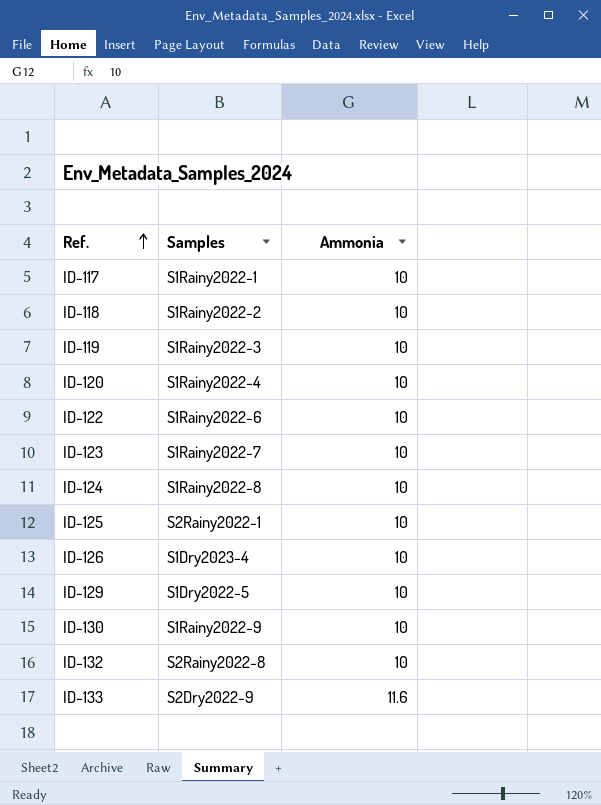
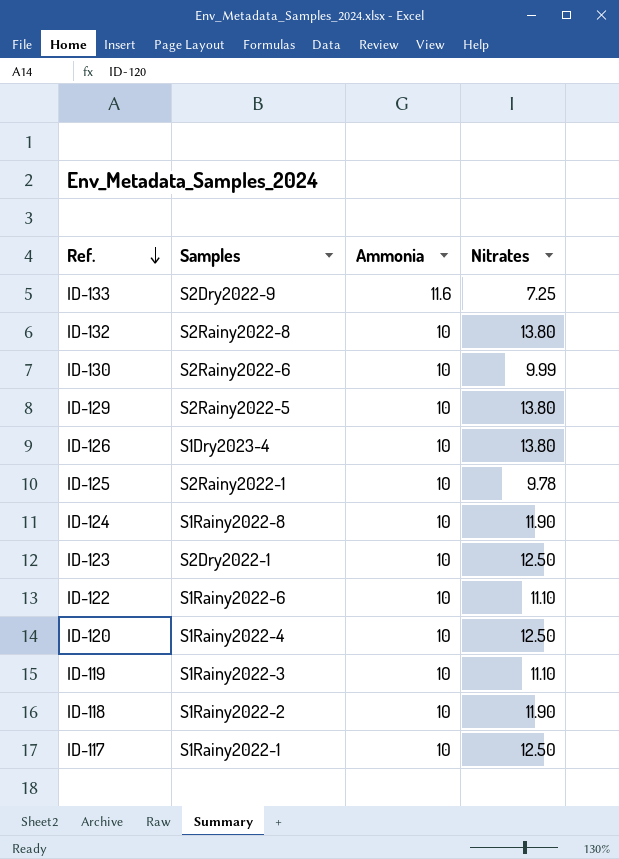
row order: Ref. ascending -> Ref. descending
column Nitrates | position: none -> 4
ID-130 | Samples: S1Rainy2022-9 -> S2Rainy2022-6
ID-129 | Samples: S1Dry2022-5 -> S2Rainy2022-5
ID-123 | Samples: S1Rainy2022-7 -> S2Dry2022-1

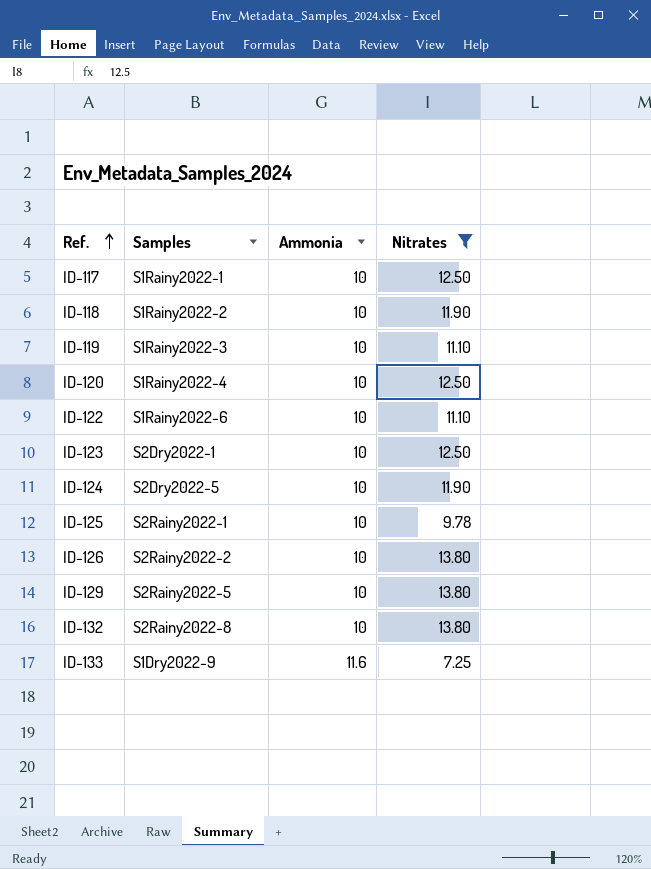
filter: none -> Nitrates != 9.99
row order: Ref. descending -> Ref. ascending
ID-124 | Samples: S1Rainy2022-8 -> S2Dry2022-5
ID-126 | Samples: S1Dry2023-4 -> S2Rainy2022-2
ID-133 | Samples: S2Dry2022-9 -> S1Dry2022-9

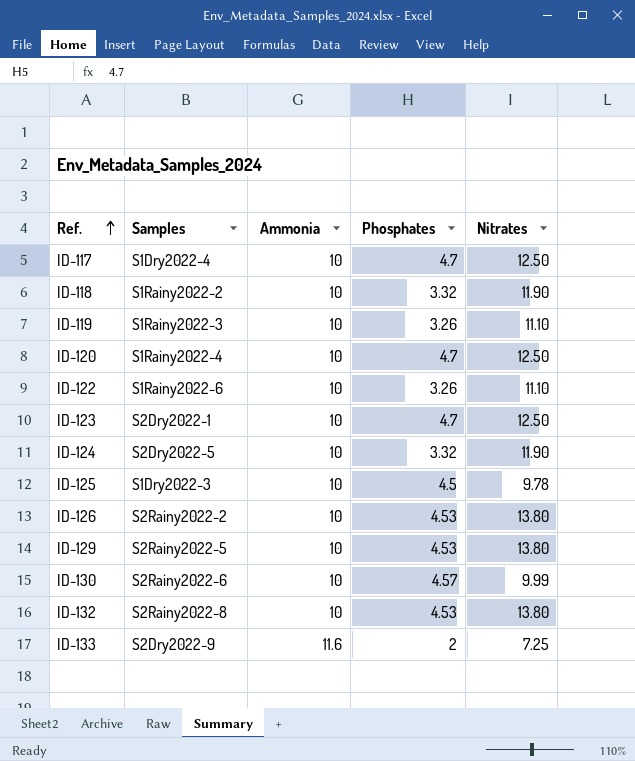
filter: Nitrates != 9.99 -> none
column Phosphates | position: none -> 4
ID-117 | Samples: S1Rainy2022-1 -> S1Dry2022-4
ID-125 | Samples: S2Rainy2022-1 -> S1Dry2022-3
ID-133 | Samples: S1Dry2022-9 -> S2Dry2022-9

